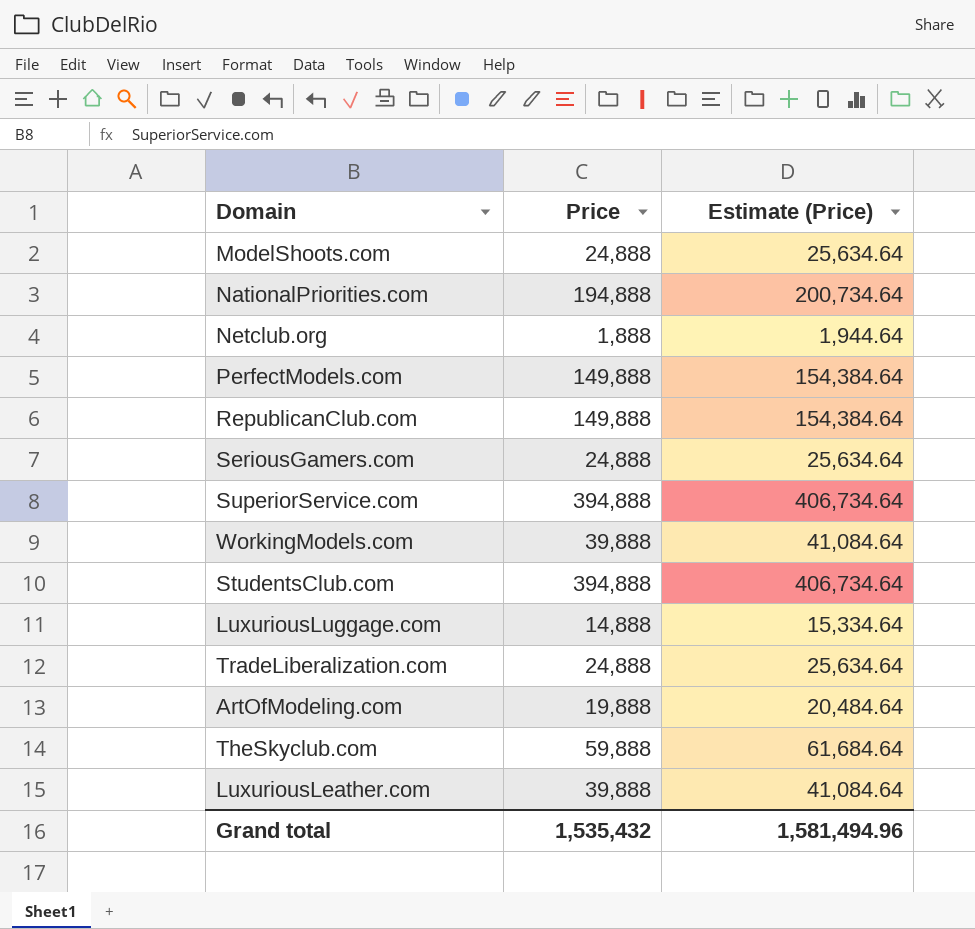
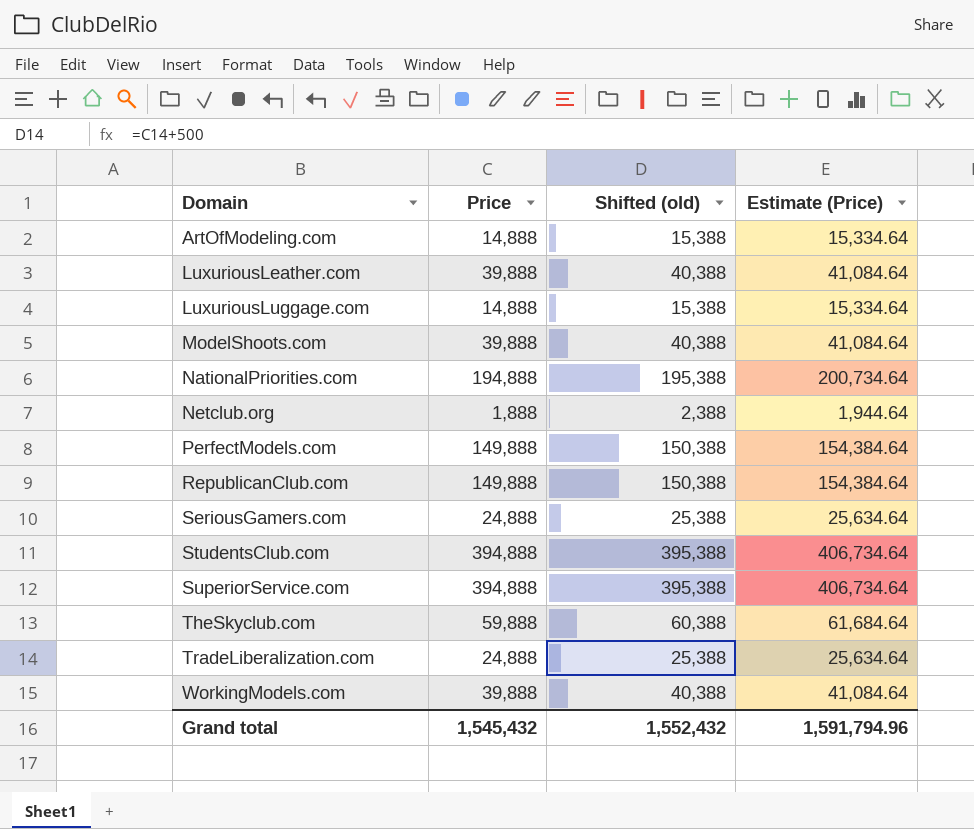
row order: none -> Domain ascending
column Shifted (old) | formula: none -> [Price] + 500
ArtOfModeling.com | Price: 19,888 -> 14,888
ArtOfModeling.com | Estimate (Price): 20,484.64 -> 15,334.64
ModelShoots.com | Price: 24,888 -> 39,888
ModelShoots.com | Estimate (Price): 25,634.64 -> 41,084.64
Grand total | Price: 1,535,432 -> 1,545,432
Grand total | Estimate (Price): 1,581,494.96 -> 1,591,794.96

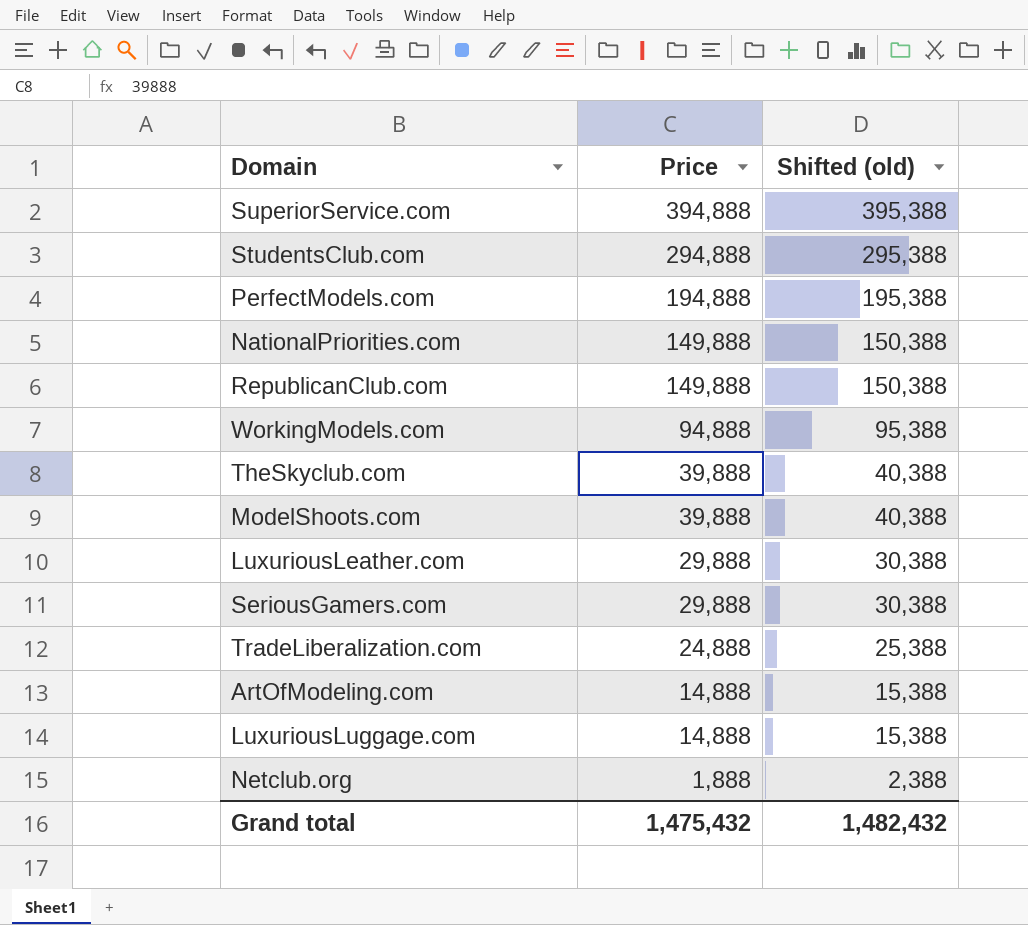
row order: Domain ascending -> Price descending
column Estimate (Price) | formula: [Price] * 1.03 -> none
StudentsClub.com | Price: 394,888 -> 294,888
StudentsClub.com | Shifted (old): 395,388 -> 295,388
PerfectModels.com | Price: 149,888 -> 194,888
PerfectModels.com | Shifted (old): 150,388 -> 195,388
NationalPriorities.com | Price: 194,888 -> 149,888
NationalPriorities.com | Shifted (old): 195,388 -> 150,388
WorkingModels.com | Price: 39,888 -> 94,888
WorkingModels.com | Shifted (old): 40,388 -> 95,388
TheSkyclub.com | Price: 59,888 -> 39,888
TheSkyclub.com | Shifted (old): 60,388 -> 40,388
LuxuriousLeather.com | Price: 39,888 -> 29,888
LuxuriousLeather.com | Shifted (old): 40,388 -> 30,388
SeriousGamers.com | Price: 24,888 -> 29,888
SeriousGamers.com | Shifted (old): 25,388 -> 30,388
Grand total | Price: 1,545,432 -> 1,475,432
Grand total | Shifted (old): 1,552,432 -> 1,482,432

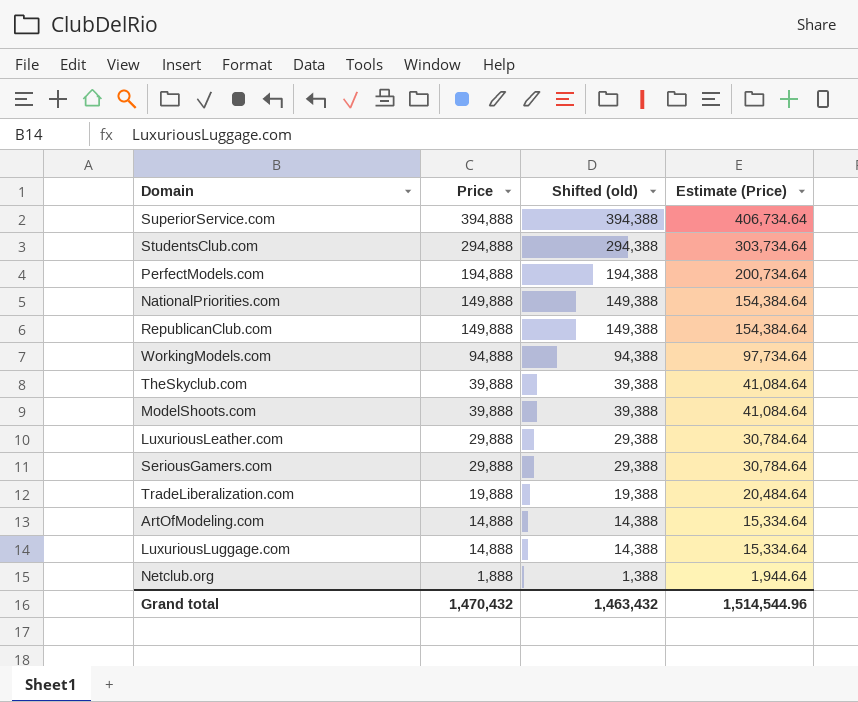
column Shifted (old) | formula: [Price] + 500 -> [Price] - 500
column Estimate (Price) | formula: none -> [Price] * 1.03
TradeLiberalization.com | Price: 24,888 -> 19,888
Grand total | Price: 1,475,432 -> 1,470,432
Grand total | Shifted (old): 1,482,432 -> 1,463,432

